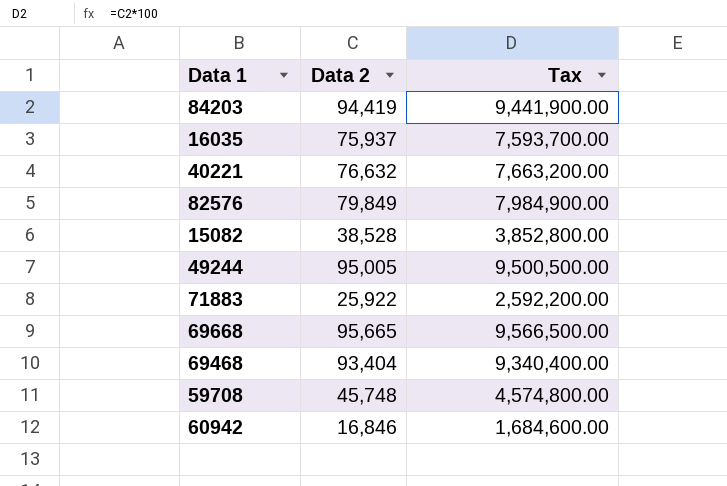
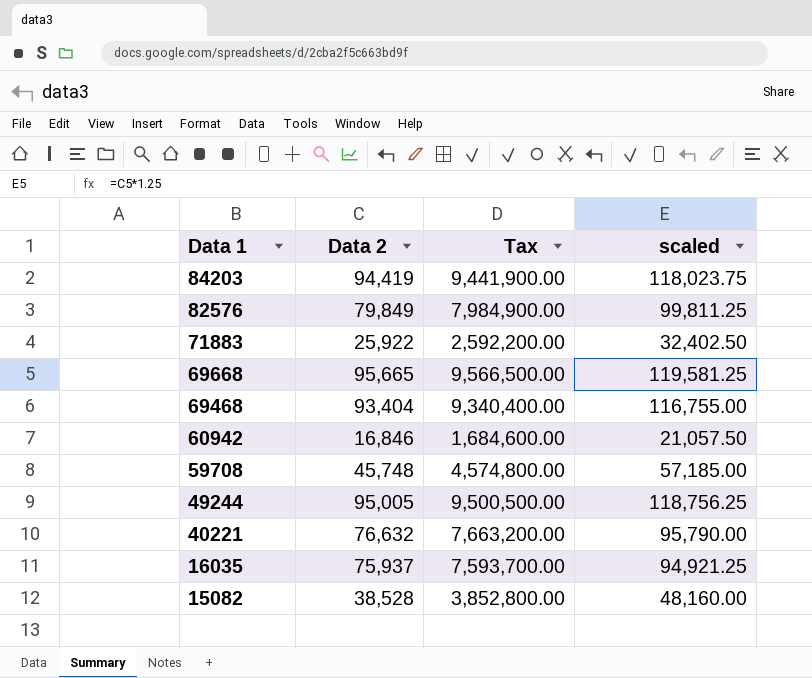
row order: none -> Data 1 descending
column scaled | formula: none -> [Data 2] * 1.25

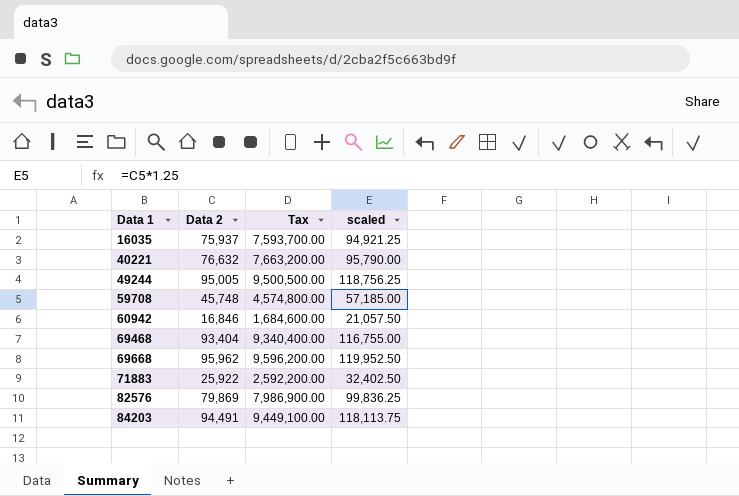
row order: Data 1 descending -> Data 1 ascending
row 15082: 38,528 | 3,852,800.00 | 48,160.00 -> none
69668 | Data 2: 95,665 -> 95,962
69668 | Tax: 9,566,500.00 -> 9,596,200.00
69668 | scaled: 119,581.25 -> 119,952.50
82576 | Data 2: 79,849 -> 79,869
82576 | Tax: 7,984,900.00 -> 7,986,900.00
82576 | scaled: 99,811.25 -> 99,836.25
84203 | Data 2: 94,419 -> 94,491
84203 | Tax: 9,441,900.00 -> 9,449,100.00
84203 | scaled: 118,023.75 -> 118,113.75

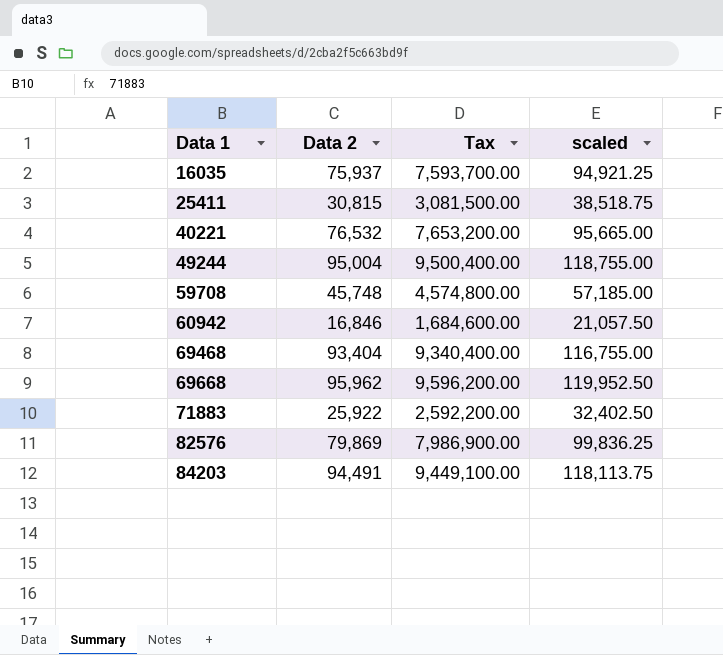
row 25411: none -> 30,815 | 3,081,500.00 | 38,518.75
40221 | Data 2: 76,632 -> 76,532
40221 | Tax: 7,663,200.00 -> 7,653,200.00
40221 | scaled: 95,790.00 -> 95,665.00
49244 | Data 2: 95,005 -> 95,004
49244 | Tax: 9,500,500.00 -> 9,500,400.00
49244 | scaled: 118,756.25 -> 118,755.00

